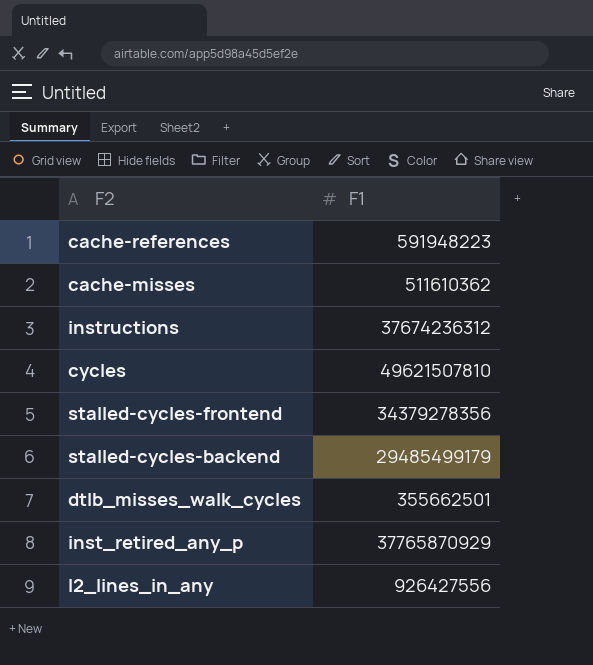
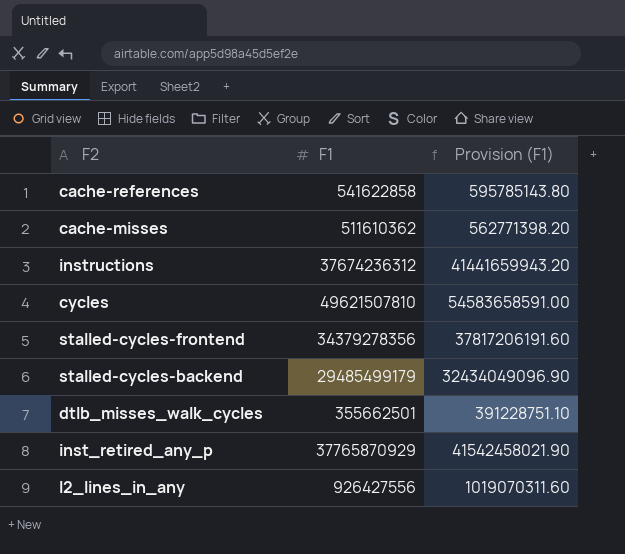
column Provision (F1) | formula: none -> [F1] * 1.1
cache-references | F1: 591948223 -> 541622858

